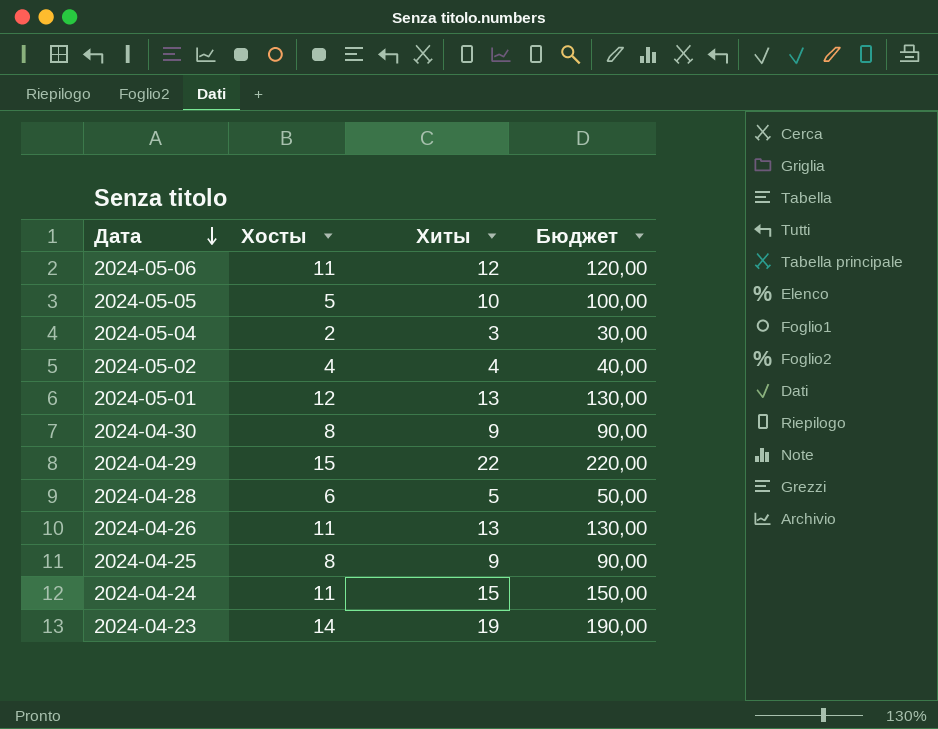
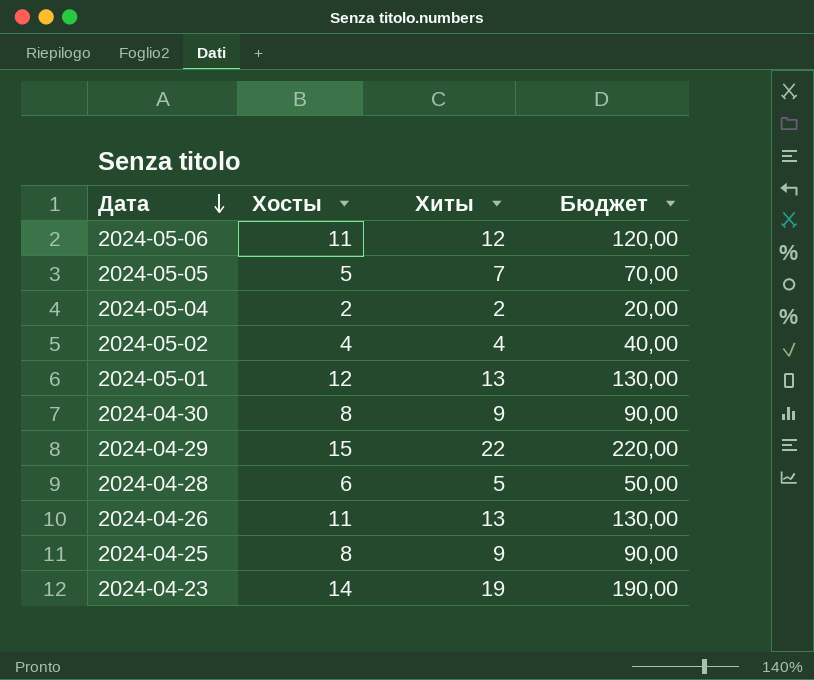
row 2024-04-24: 11 | 15 | 150,00 -> none
2024-05-05 | Хиты: 10 -> 7
2024-05-05 | Бюджет: 100,00 -> 70,00
2024-05-04 | Хиты: 3 -> 2
2024-05-04 | Бюджет: 30,00 -> 20,00

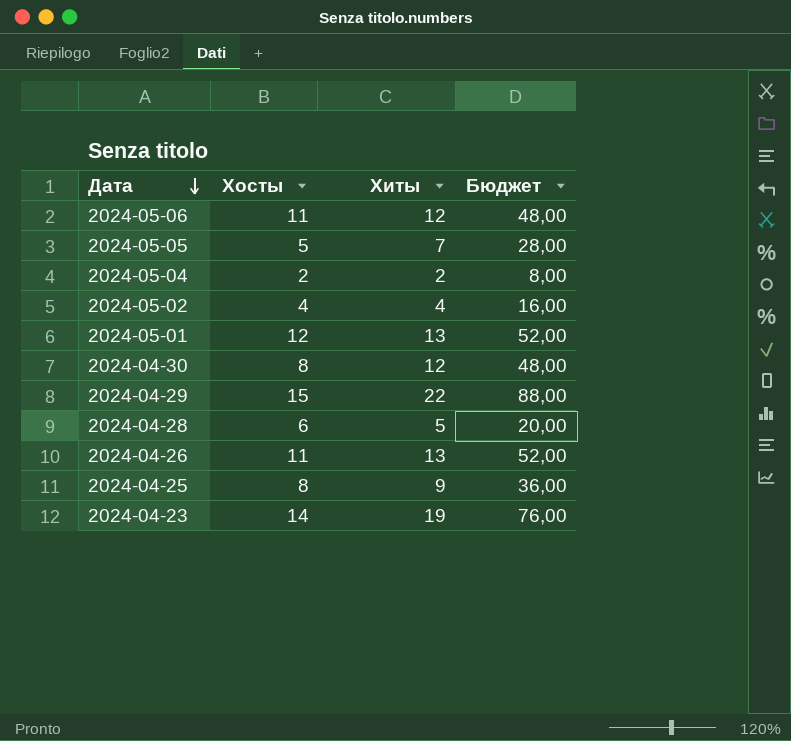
column Бюджет | formula: [Хиты] * 10 -> [Хиты] * 4
2024-04-30 | Хиты: 9 -> 12

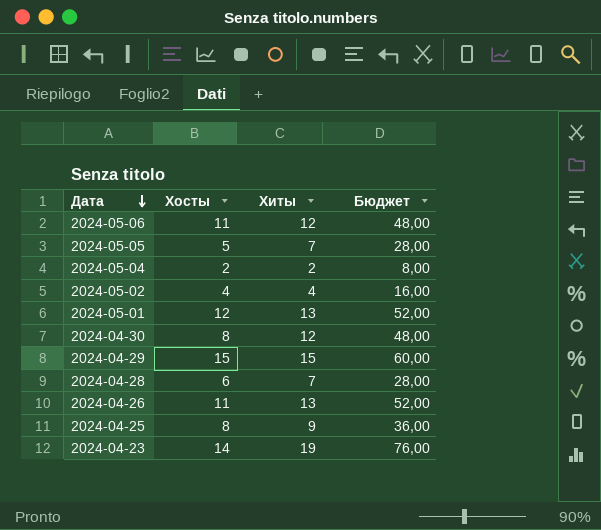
2024-04-29 | Хиты: 22 -> 15
2024-04-29 | Бюджет: 88,00 -> 60,00
2024-04-28 | Хиты: 5 -> 7
2024-04-28 | Бюджет: 20,00 -> 28,00

